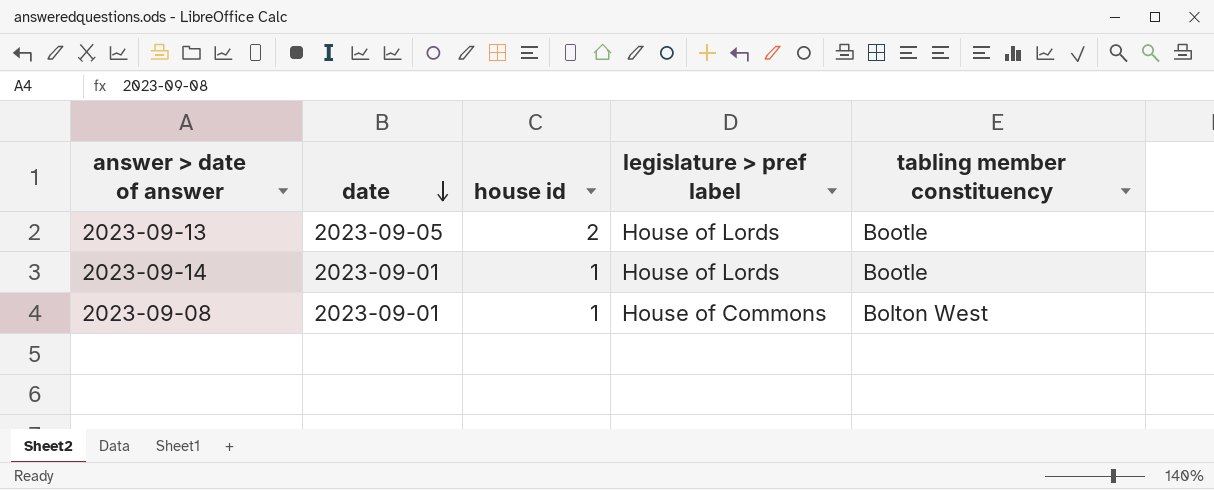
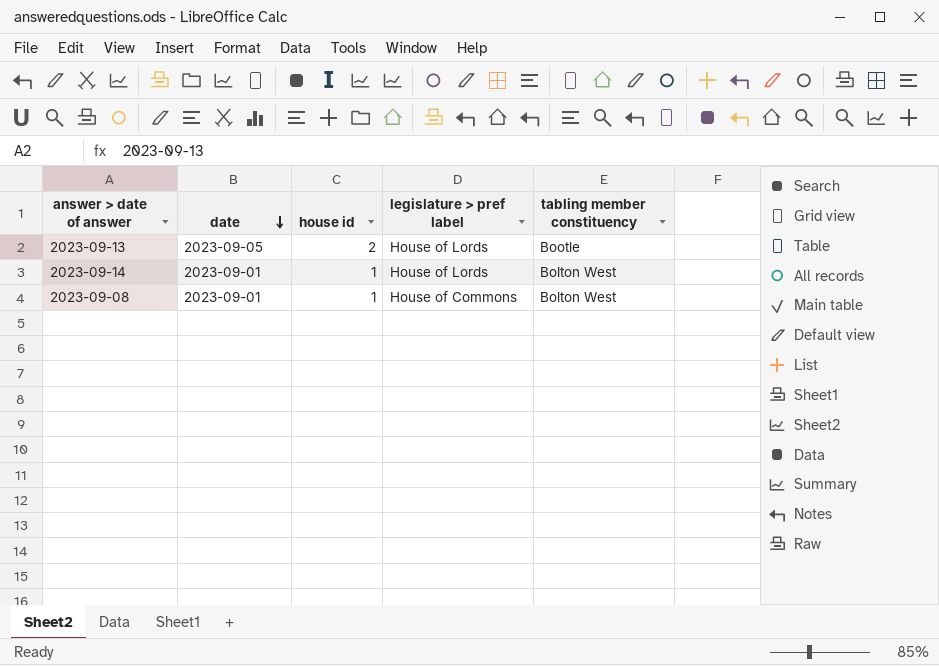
2023-09-14 | tabling member constituency: Bootle -> Bolton West

